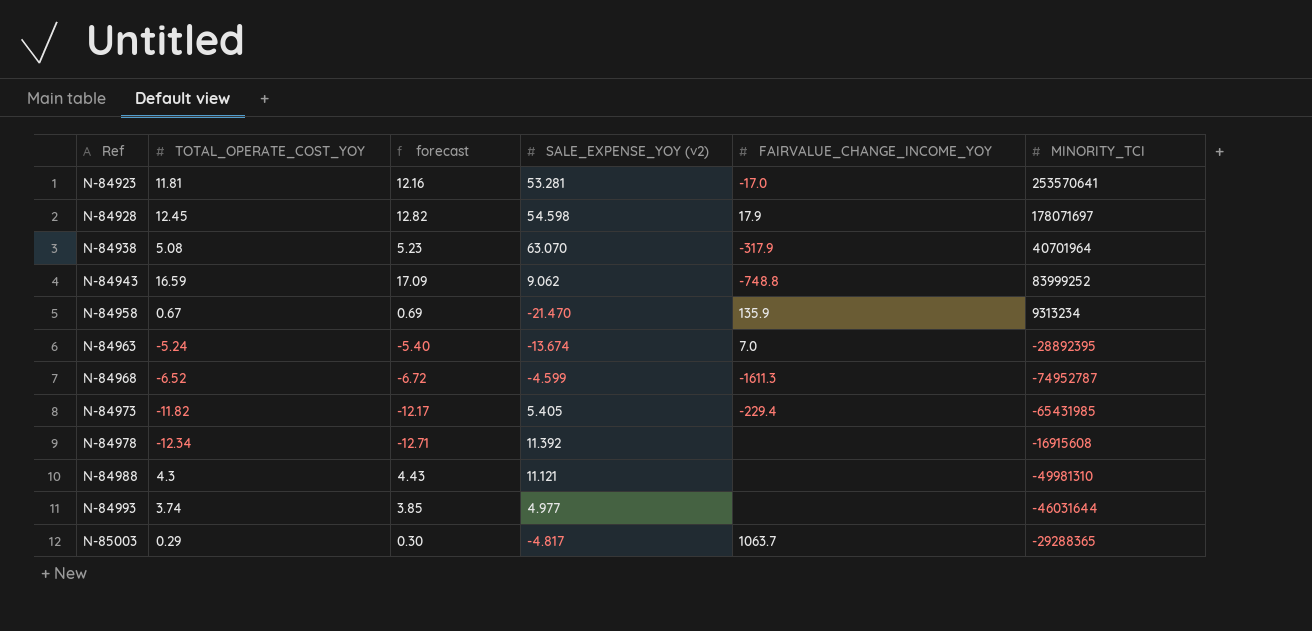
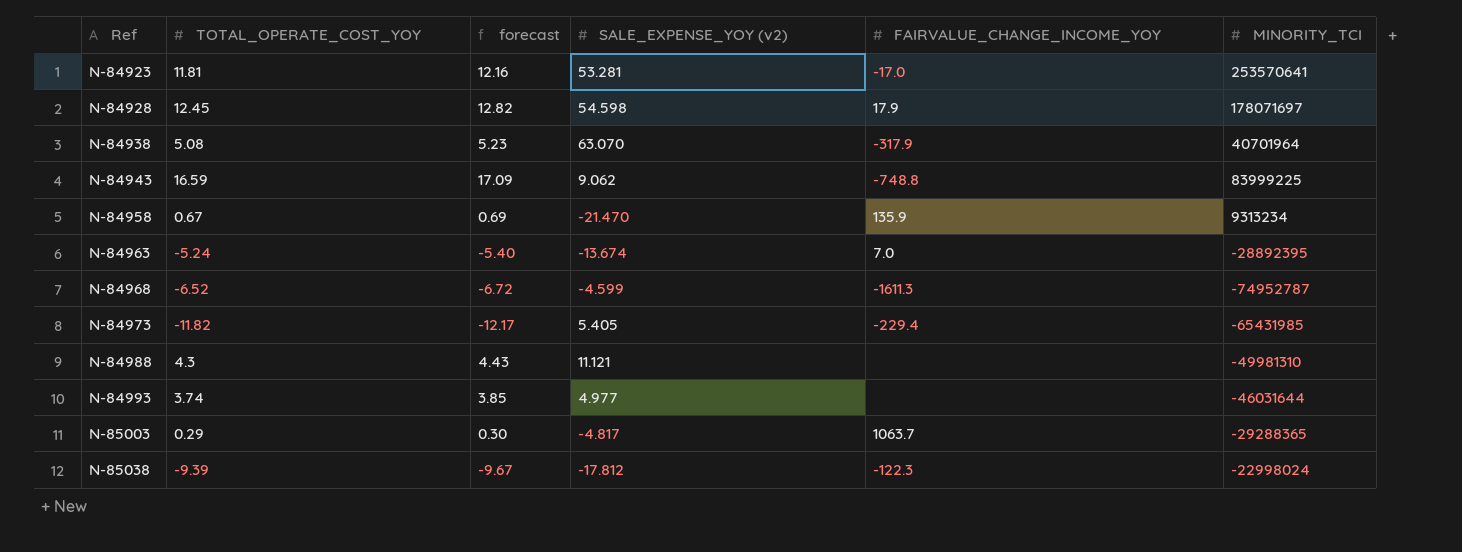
row N-84978: -12.34 | -12.71 | 11.392 | none | -16915608 -> none
N-84943 | MINORITY_TCI: 83999252 -> 83999225
row N-85038: none -> -9.39 | -9.67 | -17.812 | -122.3 | -22998024

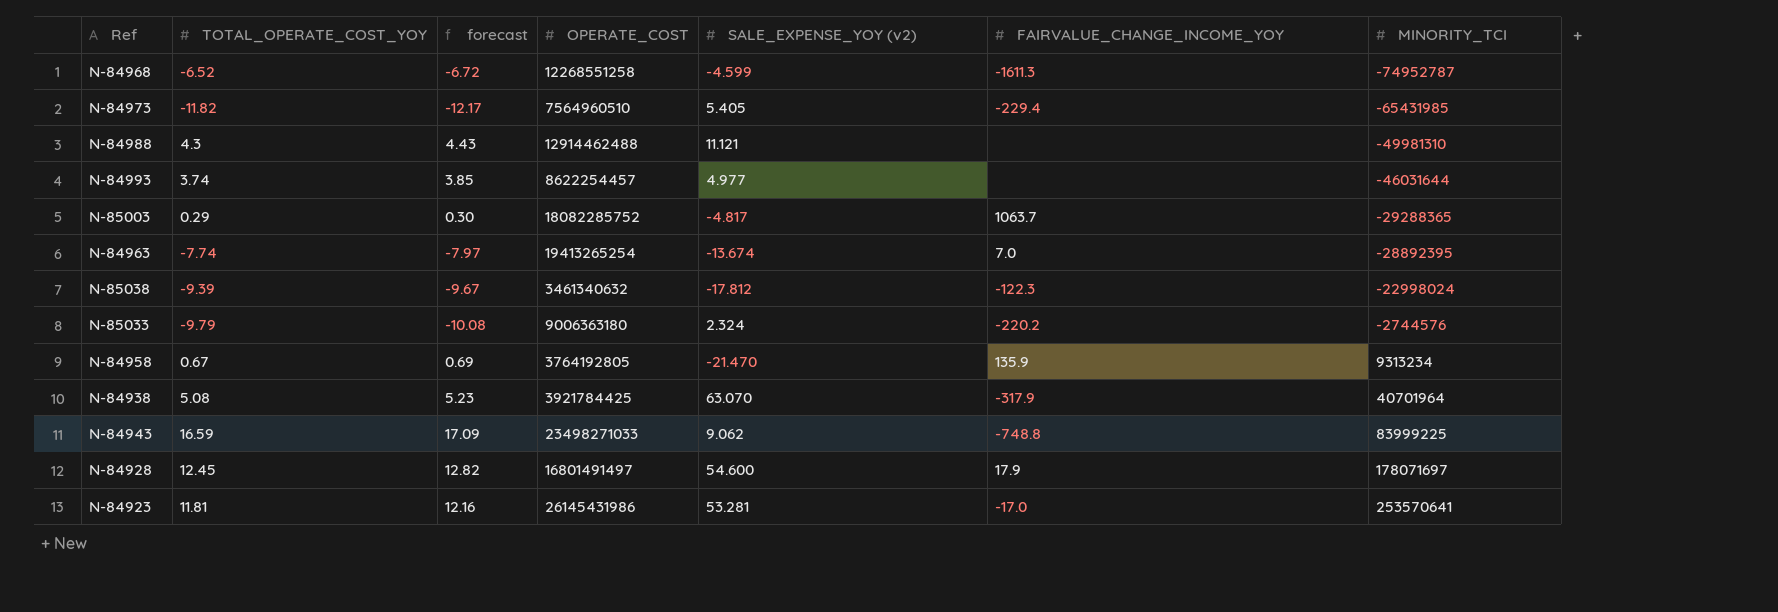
row order: Ref ascending -> MINORITY_TCI ascending
column OPERATE_COST | position: none -> 4
N-84963 | TOTAL_OPERATE_COST_YOY: -5.24 -> -7.74
N-84963 | forecast: -5.40 -> -7.97
row N-85033: none -> -9.79 | -10.08 | 9006363180 | 2.324 | -220.2 | -2744576
N-84928 | SALE_EXPENSE_YOY (v2): 54.598 -> 54.600

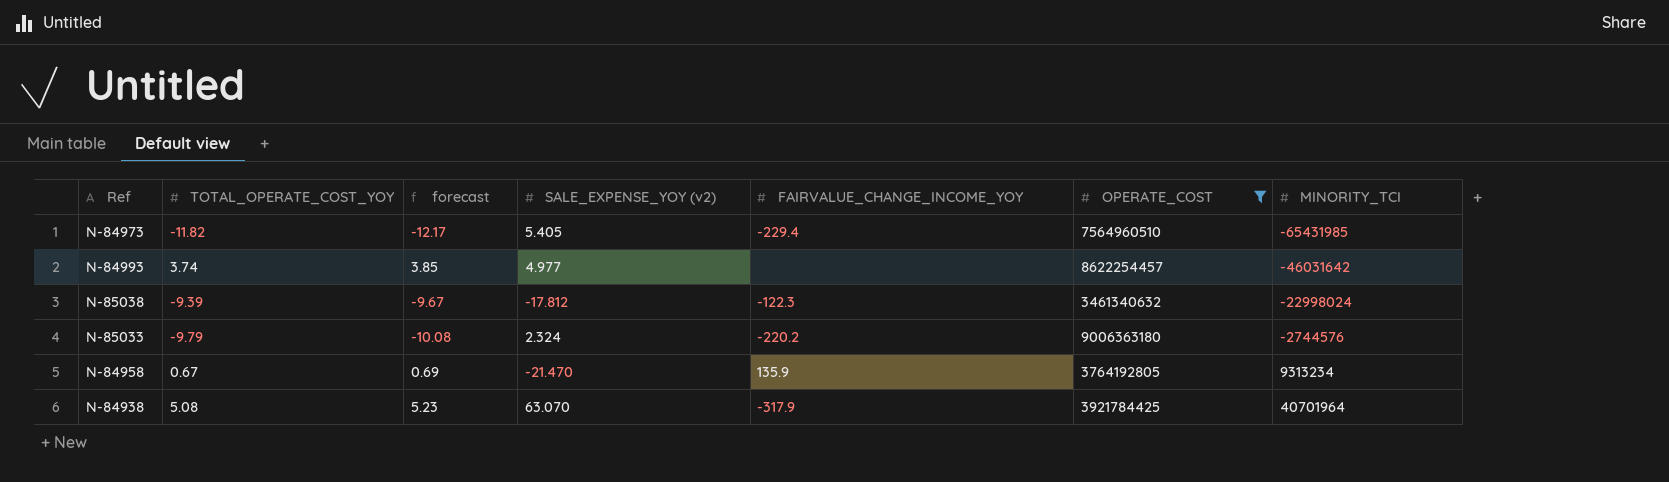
filter: none -> OPERATE_COST <= 9006363180
column OPERATE_COST | position: 4 -> 6
N-84993 | MINORITY_TCI: -46031644 -> -46031642

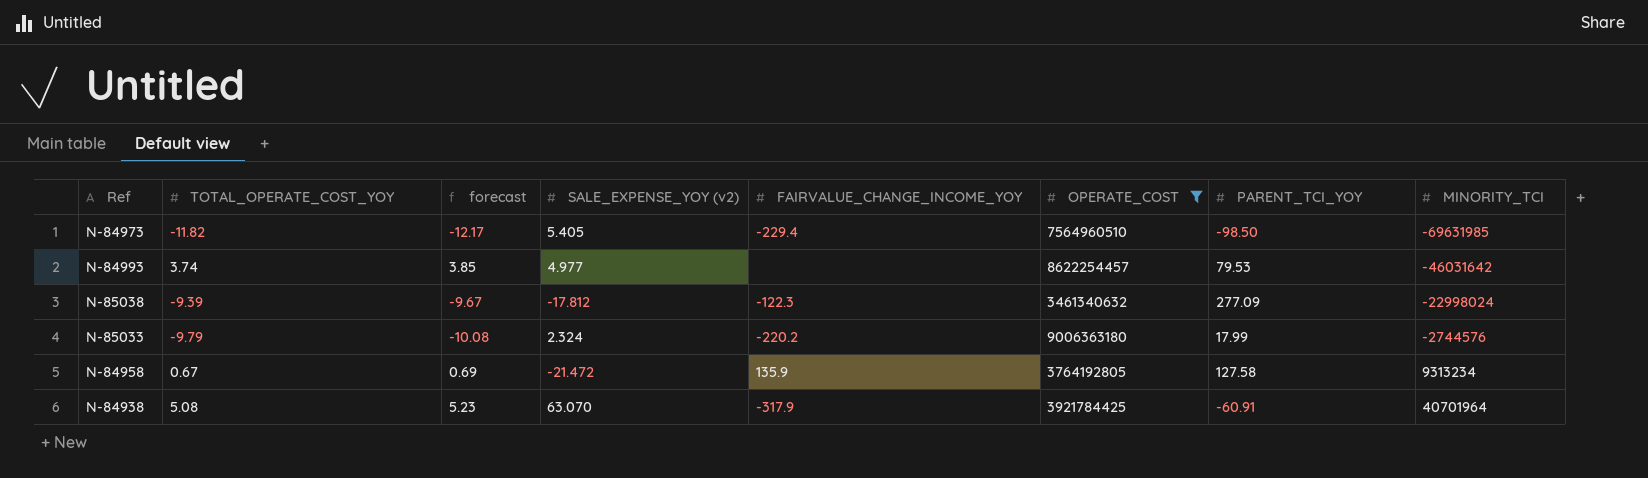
column PARENT_TCI_YOY | position: none -> 7
N-84973 | MINORITY_TCI: -65431985 -> -69631985
N-84958 | SALE_EXPENSE_YOY (v2): -21.470 -> -21.472

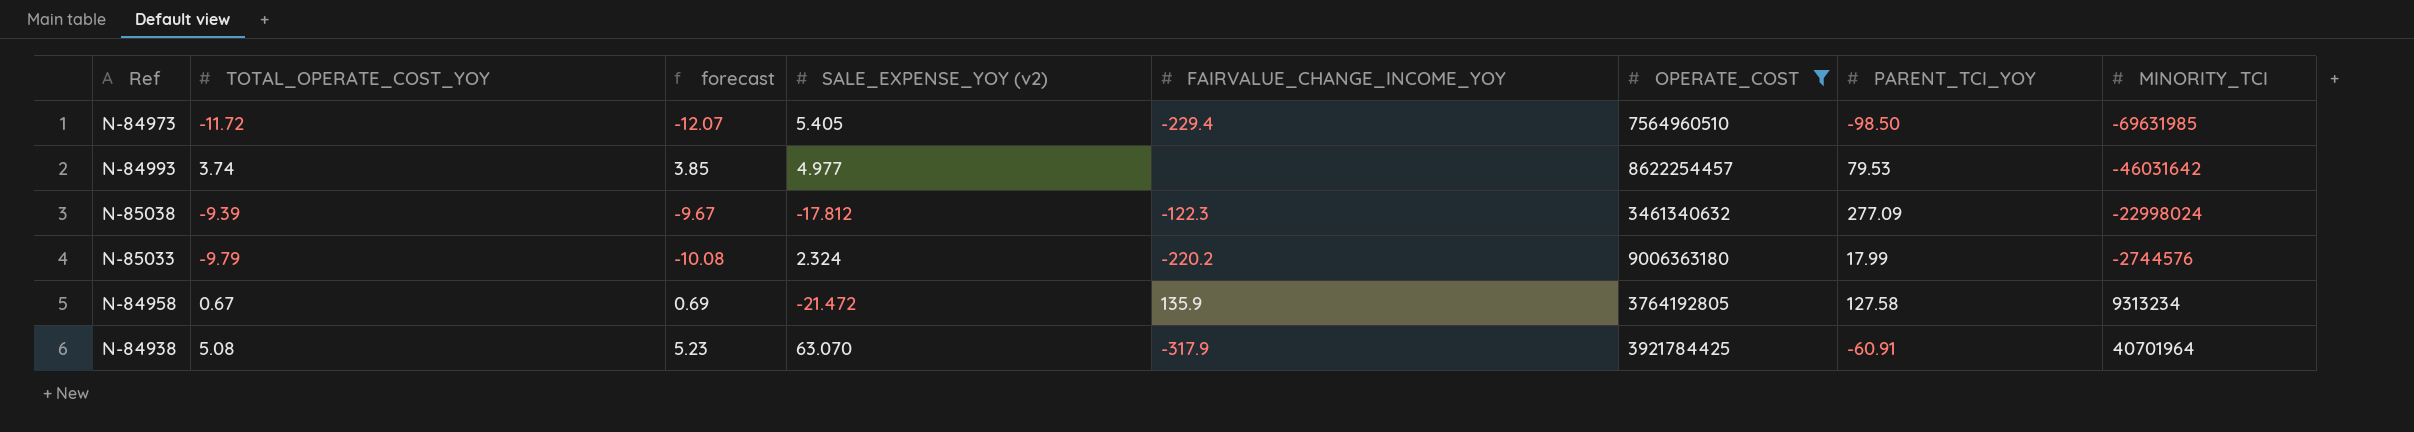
N-84973 | TOTAL_OPERATE_COST_YOY: -11.82 -> -11.72
N-84973 | forecast: -12.17 -> -12.07

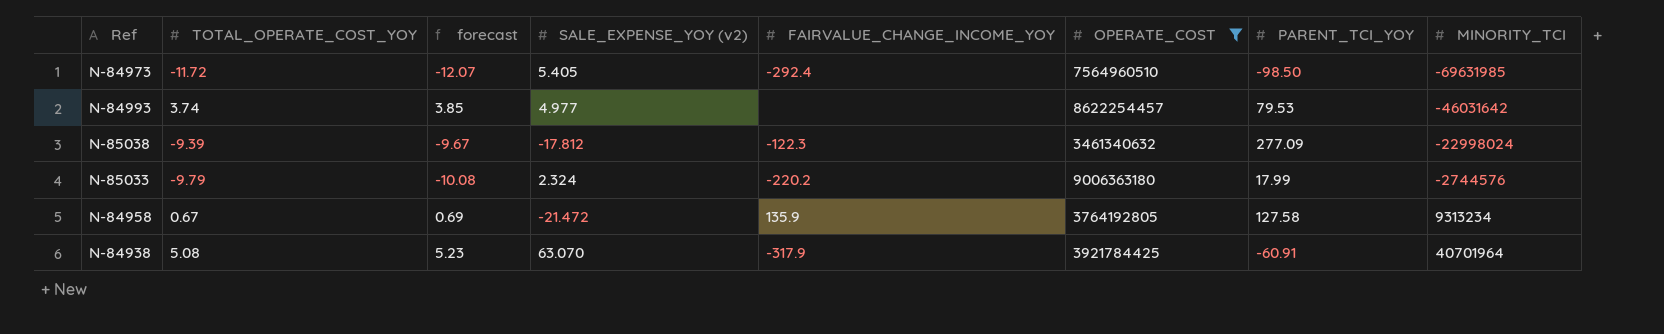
N-84973 | FAIRVALUE_CHANGE_INCOME_YOY: -229.4 -> -292.4

